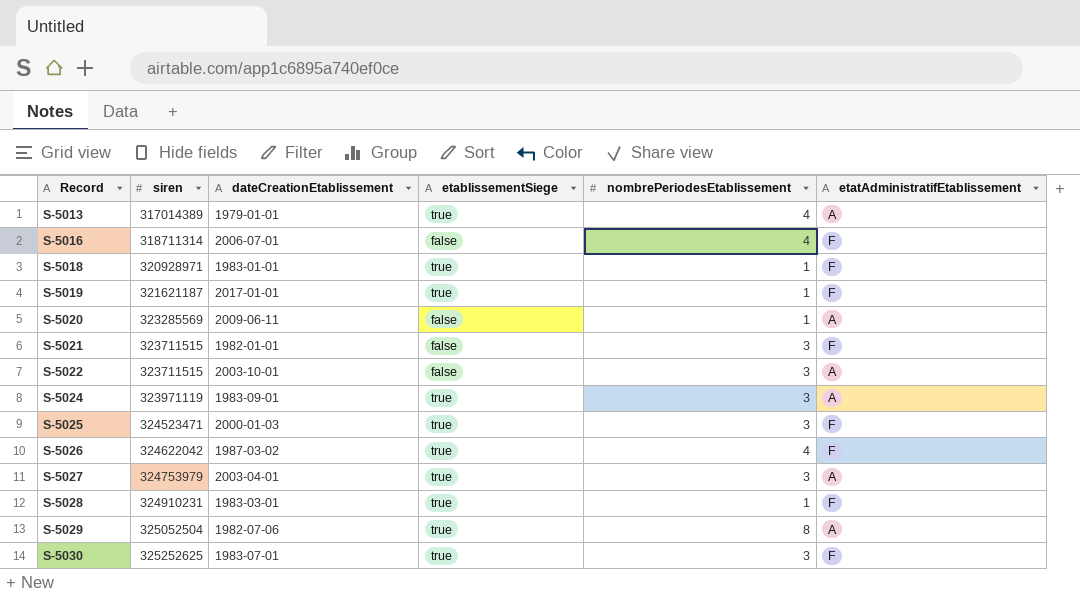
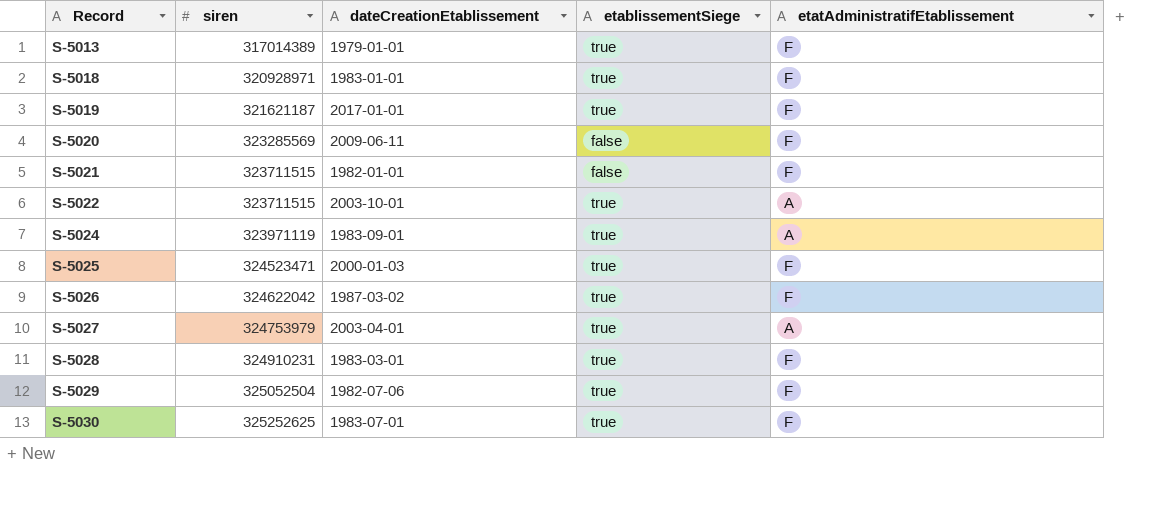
column nombrePeriodesEtablissement | position: 5 -> none
row S-5016: 318711314 | 2006-07-01 | false | 4 | F -> none
S-5013 | etatAdministratifEtablissement: A -> F
S-5020 | etatAdministratifEtablissement: A -> F
S-5022 | etablissementSiege: false -> true
S-5029 | etatAdministratifEtablissement: A -> F

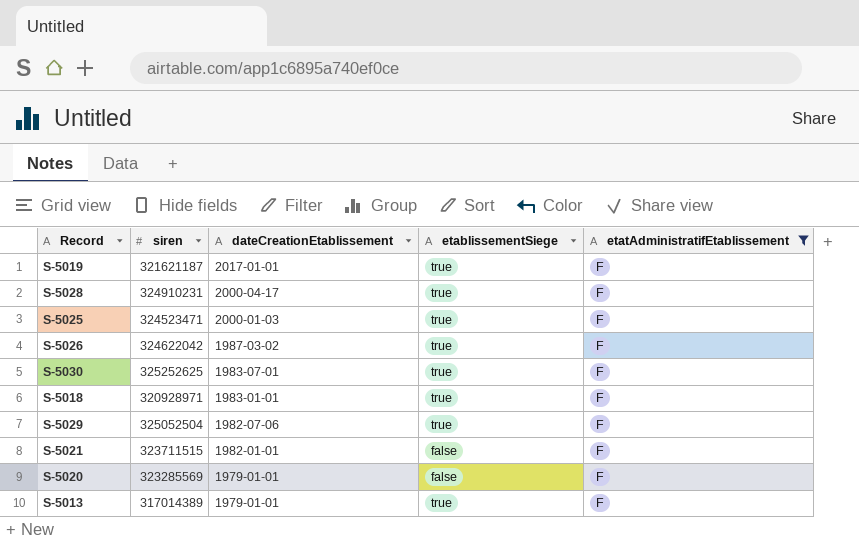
filter: none -> etatAdministratifEtablissement = F
row order: Record ascending -> dateCreationEtablissement descending
S-5028 | dateCreationEtablissement: 1983-03-01 -> 2000-04-17
S-5020 | dateCreationEtablissement: 2009-06-11 -> 1979-01-01

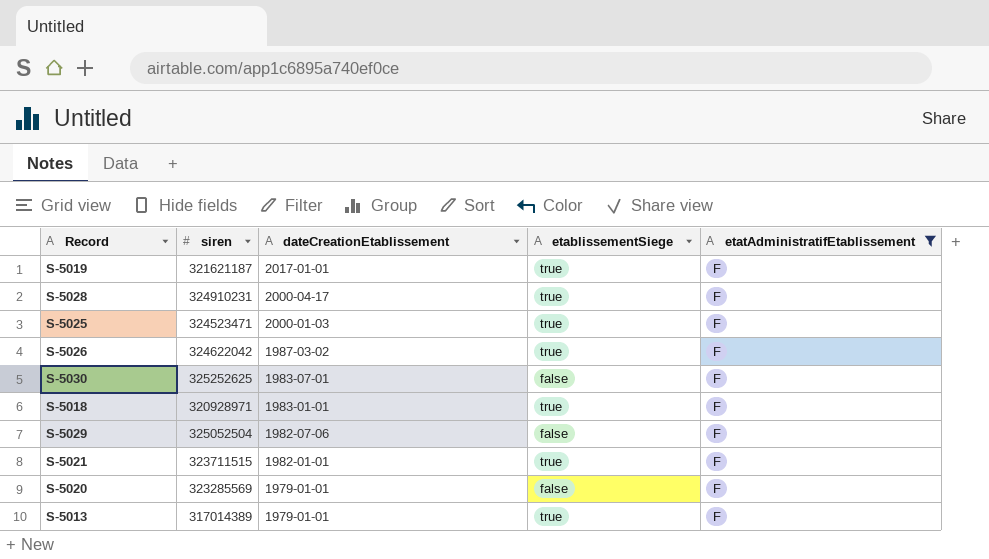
S-5030 | etablissementSiege: true -> false
S-5029 | etablissementSiege: true -> false
S-5021 | etablissementSiege: false -> true

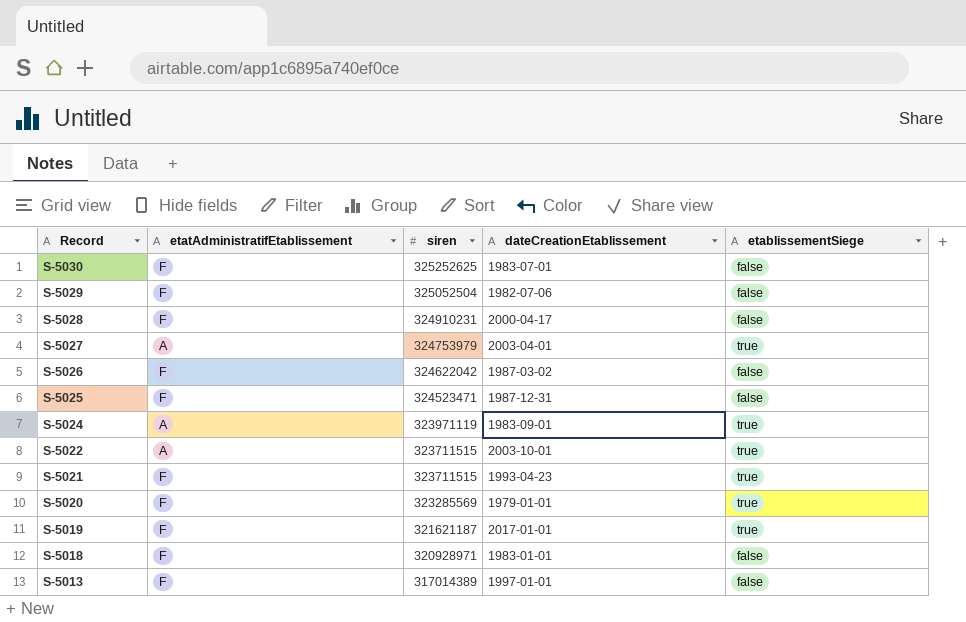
filter: etatAdministratifEtablissement = F -> none
row order: dateCreationEtablissement descending -> Record descending
column etatAdministratifEtablissement | position: 5 -> 2
S-5028 | etablissementSiege: true -> false
S-5026 | etablissementSiege: true -> false
S-5025 | dateCreationEtablissement: 2000-01-03 -> 1987-12-31
S-5025 | etablissementSiege: true -> false
S-5021 | dateCreationEtablissement: 1982-01-01 -> 1993-04-23
S-5020 | etablissementSiege: false -> true
S-5018 | etablissementSiege: true -> false
S-5013 | dateCreationEtablissement: 1979-01-01 -> 1997-01-01
S-5013 | etablissementSiege: true -> false

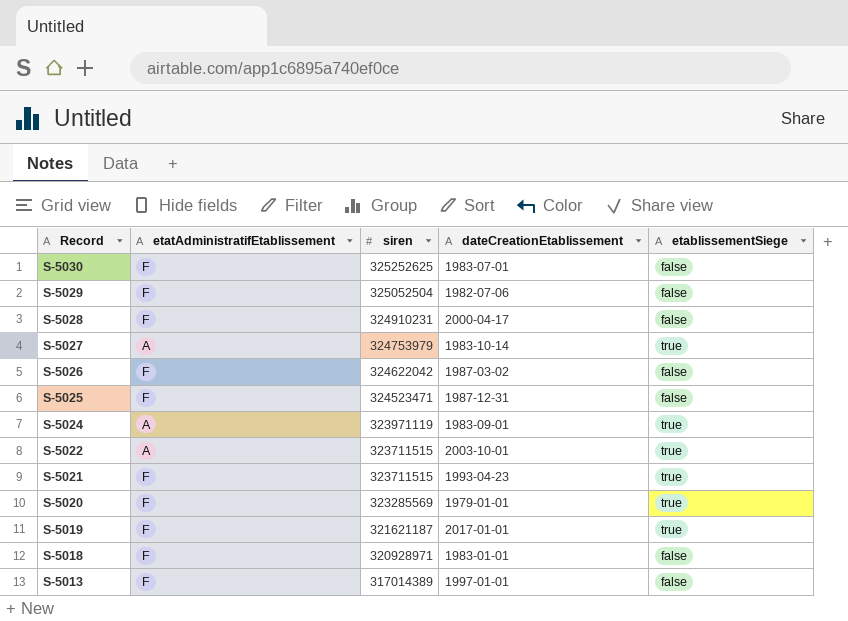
S-5027 | dateCreationEtablissement: 2003-04-01 -> 1983-10-14

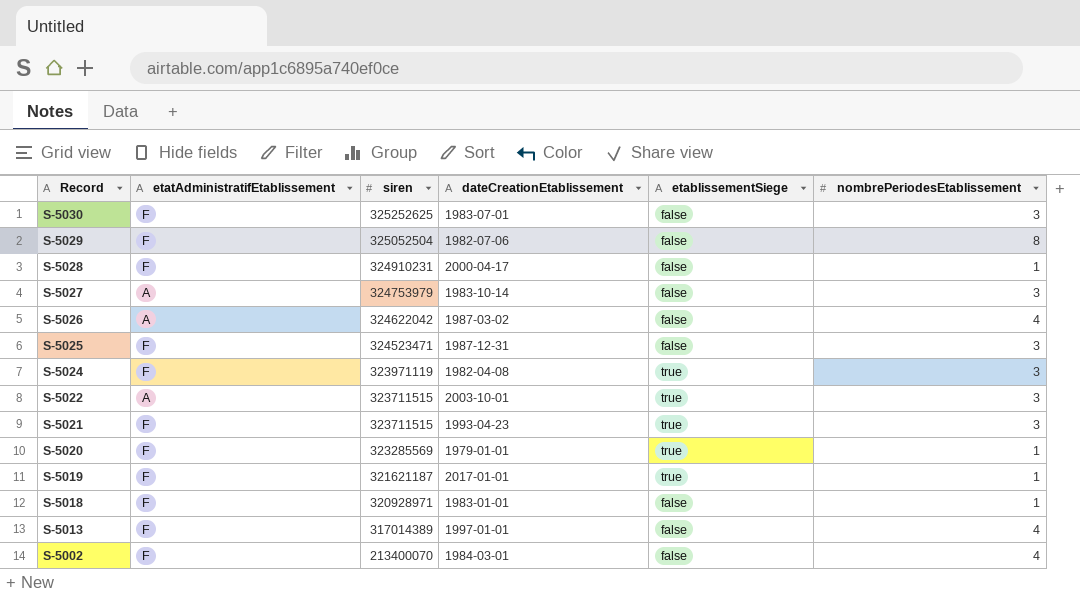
column nombrePeriodesEtablissement | position: none -> 6
S-5027 | etablissementSiege: true -> false
S-5026 | etatAdministratifEtablissement: F -> A
S-5024 | etatAdministratifEtablissement: A -> F
S-5024 | dateCreationEtablissement: 1983-09-01 -> 1982-04-08
row S-5002: none -> F | 213400070 | 1984-03-01 | false | 4

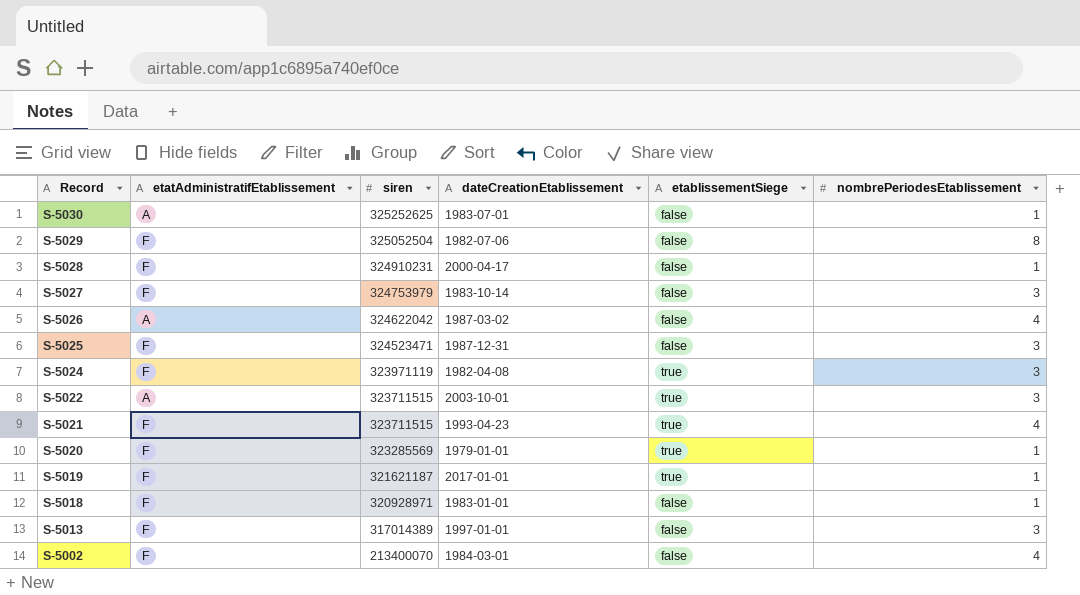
S-5030 | etatAdministratifEtablissement: F -> A
S-5030 | nombrePeriodesEtablissement: 3 -> 1
S-5027 | etatAdministratifEtablissement: A -> F
S-5021 | nombrePeriodesEtablissement: 3 -> 4
S-5013 | nombrePeriodesEtablissement: 4 -> 3

